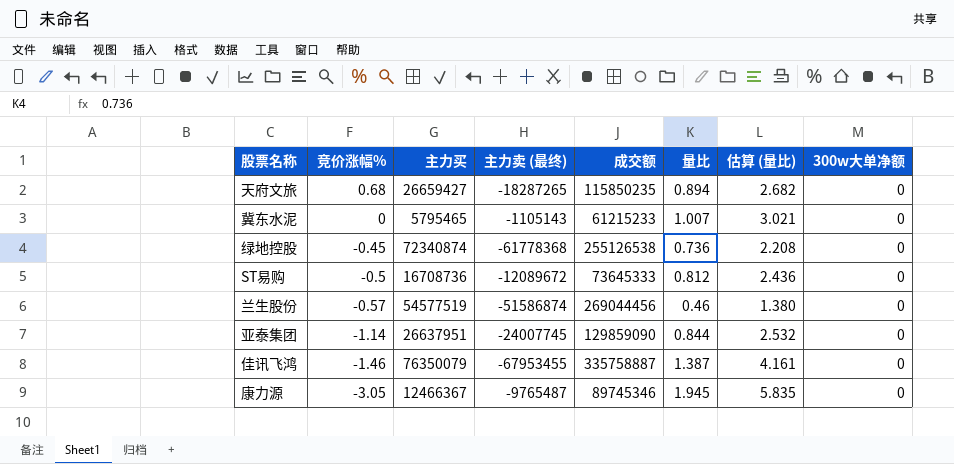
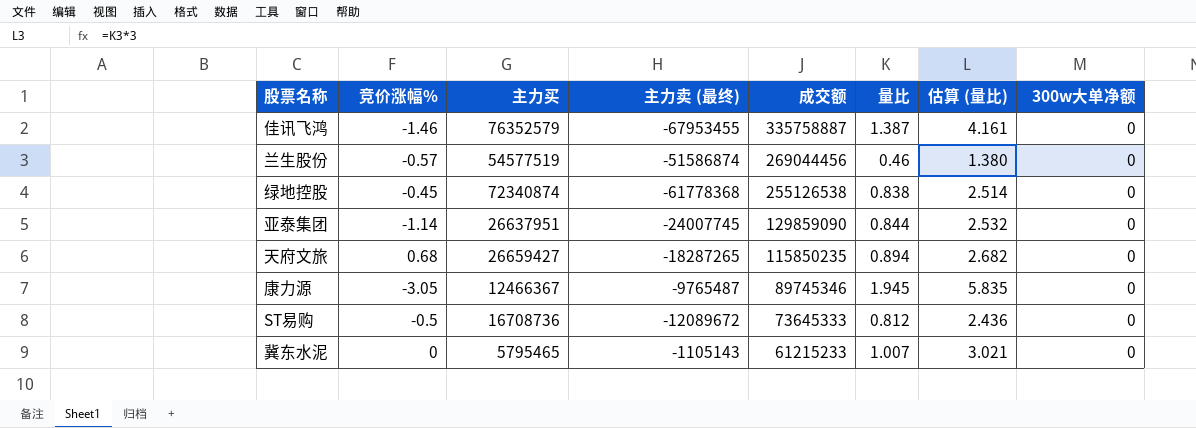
row order: 竞价涨幅% descending -> 成交额 descending
佳讯飞鸿 | 主力买: 76350079 -> 76352579
绿地控股 | 量比: 0.736 -> 0.838
绿地控股 | 估算 (量比): 2.208 -> 2.514

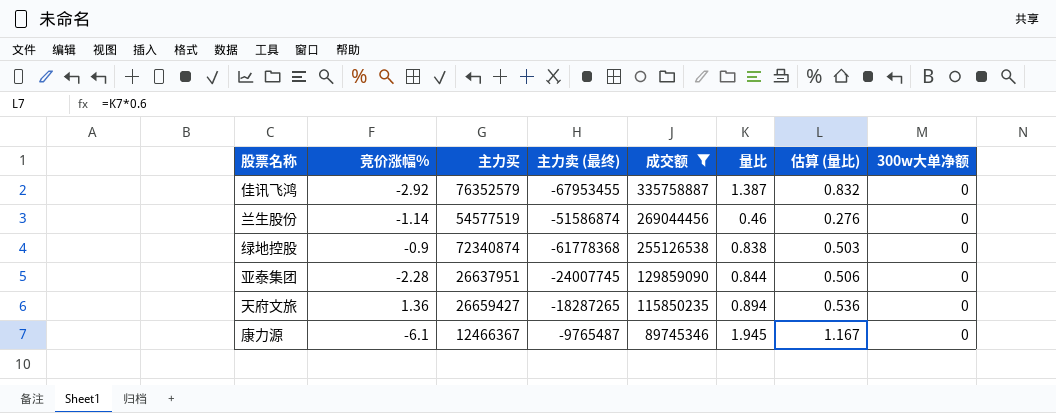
filter: none -> 成交额 >= 89745346
column 估算 (量比) | formula: [量比] * 3 -> [量比] * 0.6
佳讯飞鸿 | 竞价涨幅%: -1.46 -> -2.92
兰生股份 | 竞价涨幅%: -0.57 -> -1.14
绿地控股 | 竞价涨幅%: -0.45 -> -0.9
亚泰集团 | 竞价涨幅%: -1.14 -> -2.28
天府文旅 | 竞价涨幅%: 0.68 -> 1.36
康力源 | 竞价涨幅%: -3.05 -> -6.1

